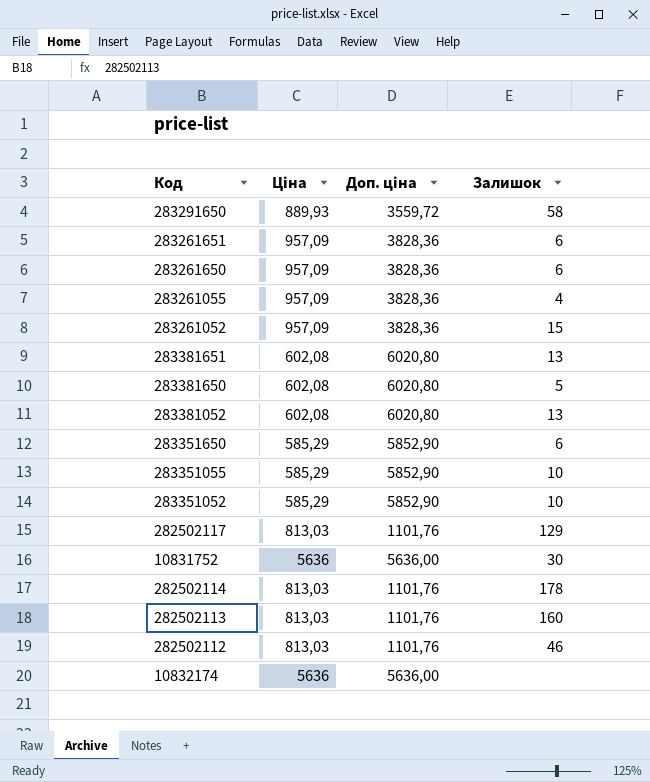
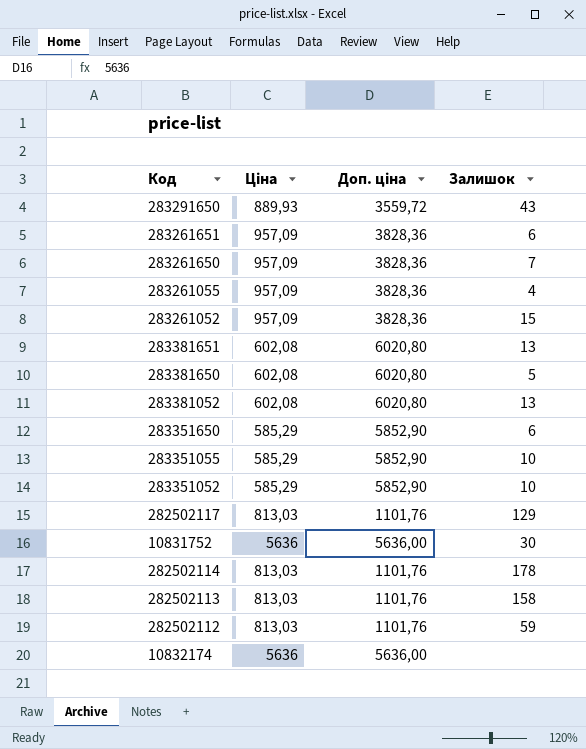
283291650 | Залишок: 58 -> 43
283261650 | Залишок: 6 -> 7
282502113 | Залишок: 160 -> 158
282502112 | Залишок: 46 -> 59

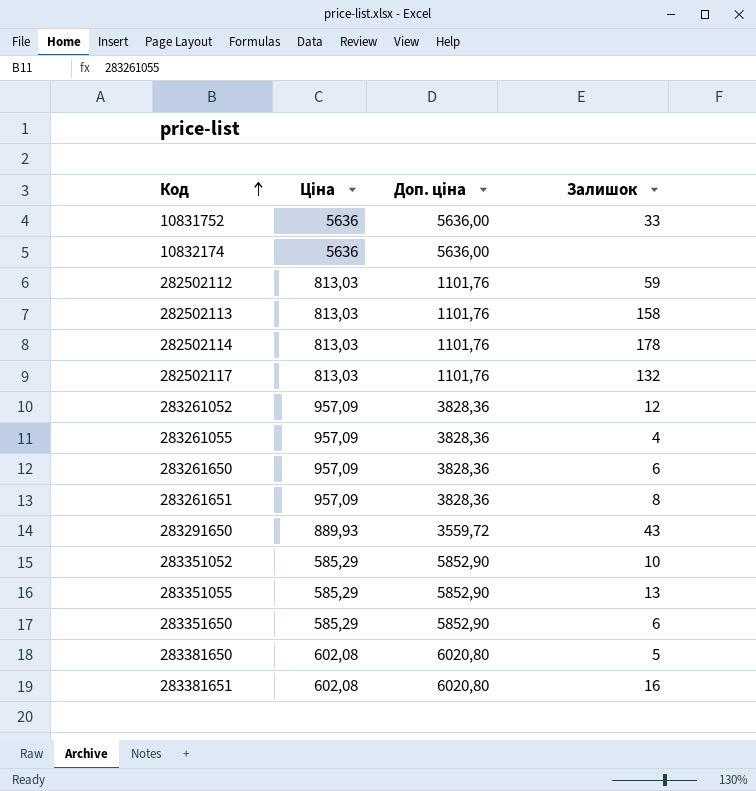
row order: none -> Код ascending
row 283381052: 602,08 | 6020,80 | 13 -> none
10831752 | Залишок: 30 -> 33
282502117 | Залишок: 129 -> 132
283261052 | Залишок: 15 -> 12
283261650 | Залишок: 7 -> 6
283261651 | Залишок: 6 -> 8
283351055 | Залишок: 10 -> 13
283381651 | Залишок: 13 -> 16

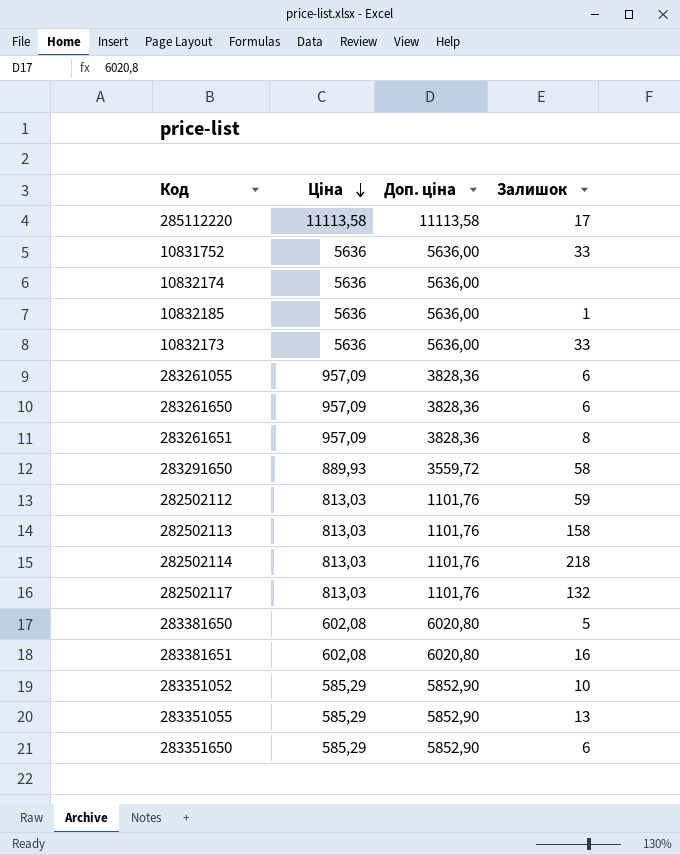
row order: Код ascending -> Ціна descending
row 283261052: 957,09 | 3828,36 | 12 -> none
row 285112220: none -> 11113,58 | 11113,58 | 17
row 10832185: none -> 5636 | 5636,00 | 1
row 10832173: none -> 5636 | 5636,00 | 33
283261055 | Залишок: 4 -> 6
283291650 | Залишок: 43 -> 58
282502114 | Залишок: 178 -> 218

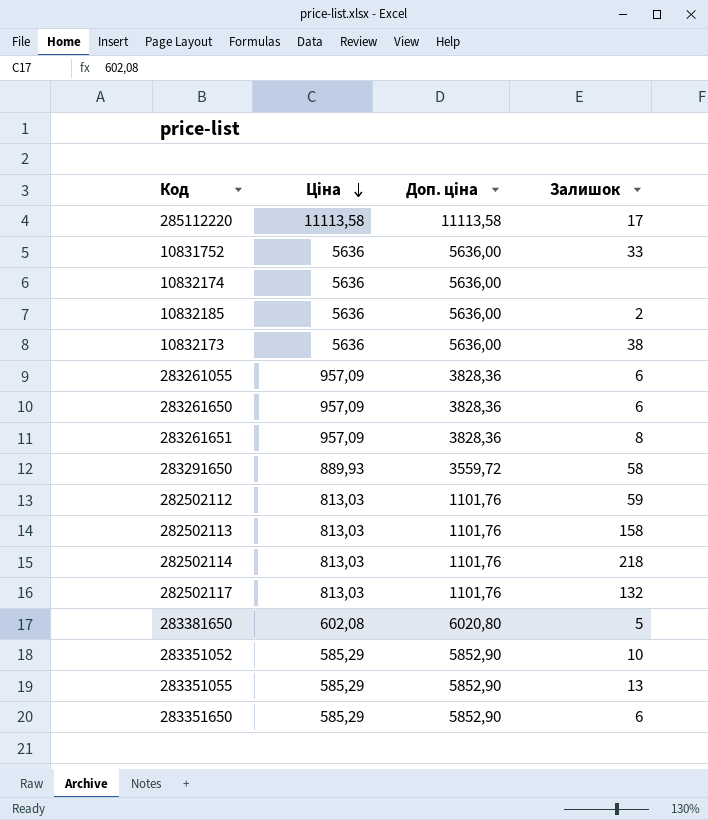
row 283381651: 602,08 | 6020,80 | 16 -> none
10832185 | Залишок: 1 -> 2
10832173 | Залишок: 33 -> 38

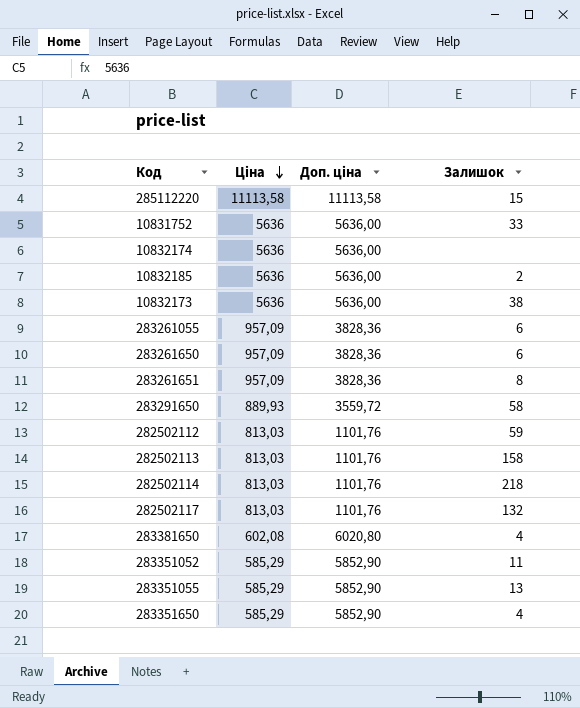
285112220 | Залишок: 17 -> 15
283381650 | Залишок: 5 -> 4
283351052 | Залишок: 10 -> 11
283351650 | Залишок: 6 -> 4

